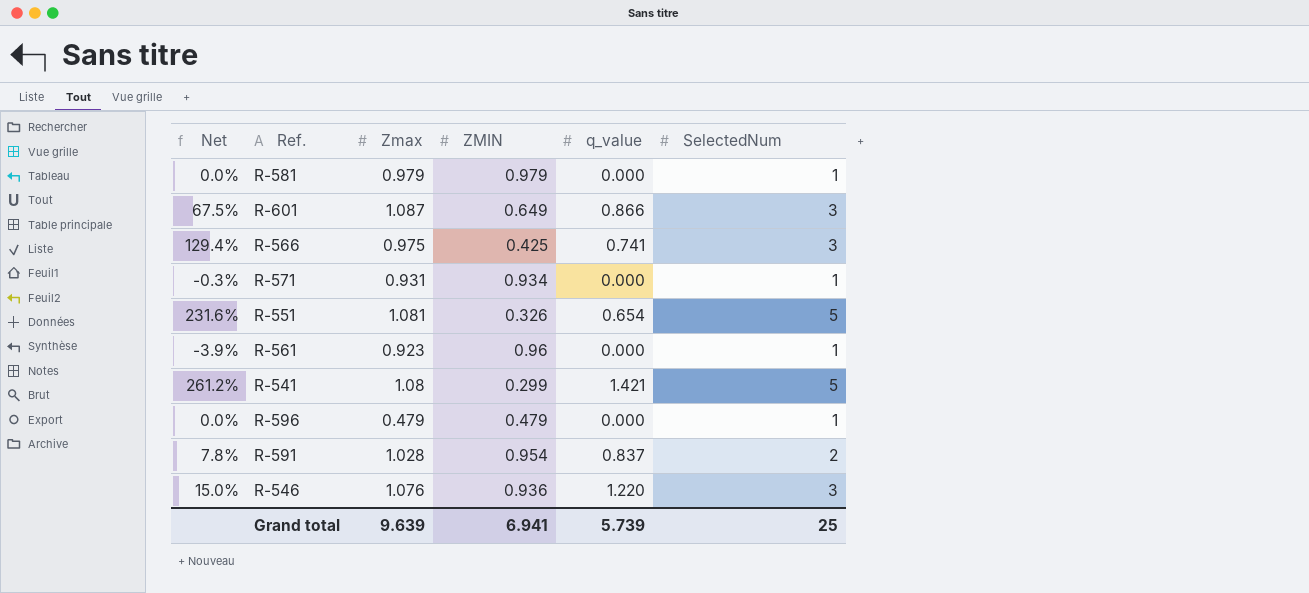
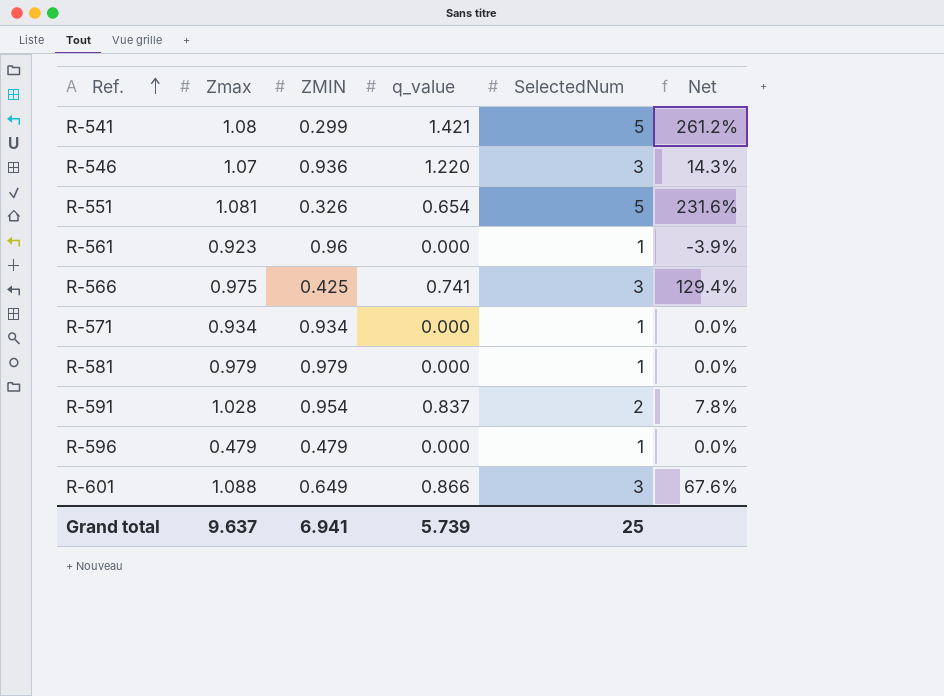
row order: none -> Ref. ascending
column Net | position: 1 -> 6
R-546 | Zmax: 1.076 -> 1.07
R-546 | Net: 15.0% -> 14.3%
R-571 | Zmax: 0.931 -> 0.934
R-571 | Net: -0.3% -> 0.0%
R-601 | Zmax: 1.087 -> 1.088
R-601 | Net: 67.5% -> 67.6%
Grand total | Zmax: 9.639 -> 9.637

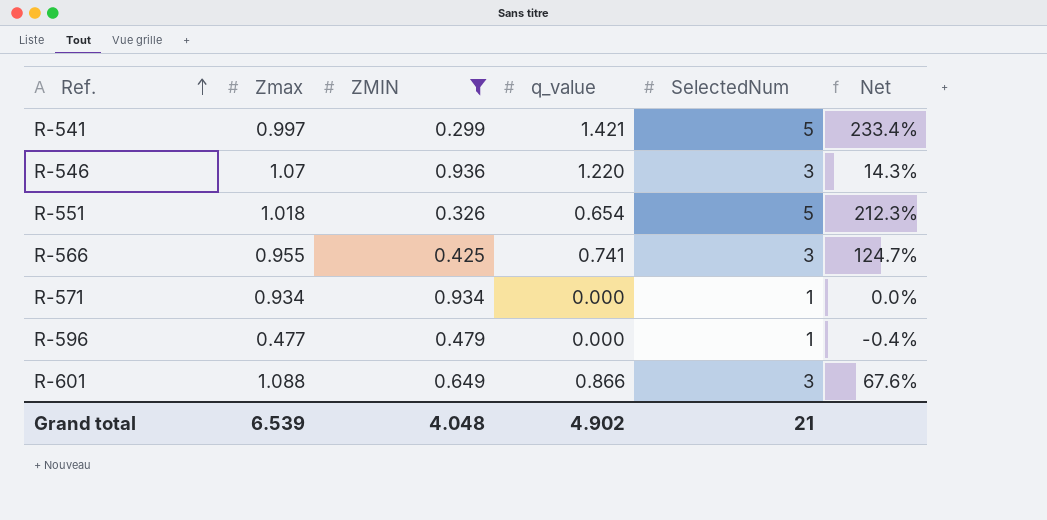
filter: none -> ZMIN <= 0.936
R-541 | Zmax: 1.08 -> 0.997
R-541 | Net: 261.2% -> 233.4%
R-551 | Zmax: 1.081 -> 1.018
R-551 | Net: 231.6% -> 212.3%
R-566 | Zmax: 0.975 -> 0.955
R-566 | Net: 129.4% -> 124.7%
R-596 | Zmax: 0.479 -> 0.477
R-596 | Net: 0.0% -> -0.4%
Grand total | Zmax: 9.637 -> 6.539
Grand total | ZMIN: 6.941 -> 4.048
Grand total | q_value: 5.739 -> 4.902
Grand total | SelectedNum: 25 -> 21

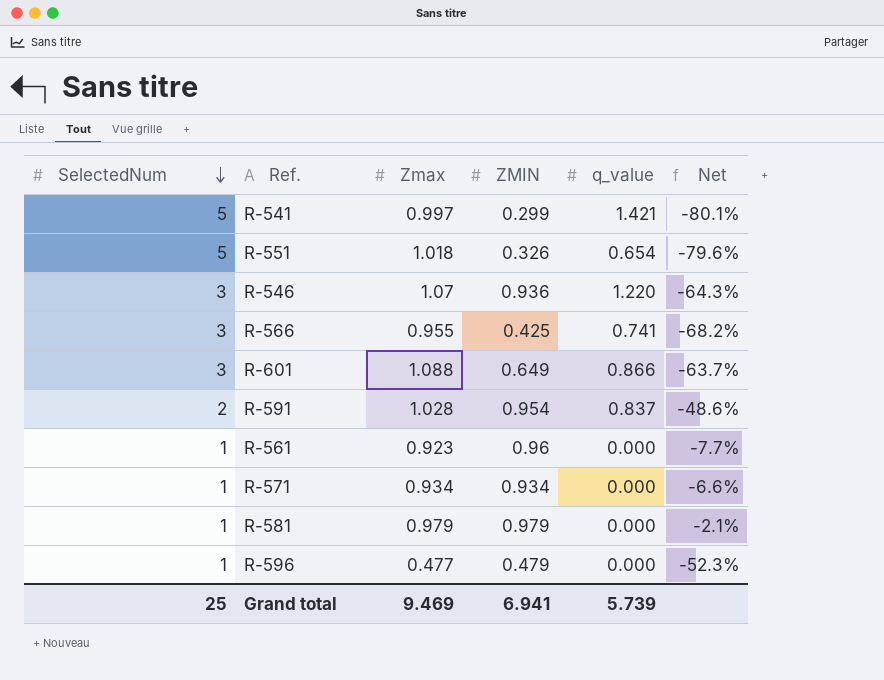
filter: ZMIN <= 0.936 -> none
row order: Ref. ascending -> SelectedNum descending
column SelectedNum | position: 5 -> 1
column Net | formula: ([Zmax] - [ZMIN]) / [ZMIN] -> ([Zmax] - [SelectedNum]) / [SelectedNum]
Grand total | SelectedNum: 21 -> 25
Grand total | Zmax: 6.539 -> 9.469
Grand total | ZMIN: 4.048 -> 6.941
Grand total | q_value: 4.902 -> 5.739

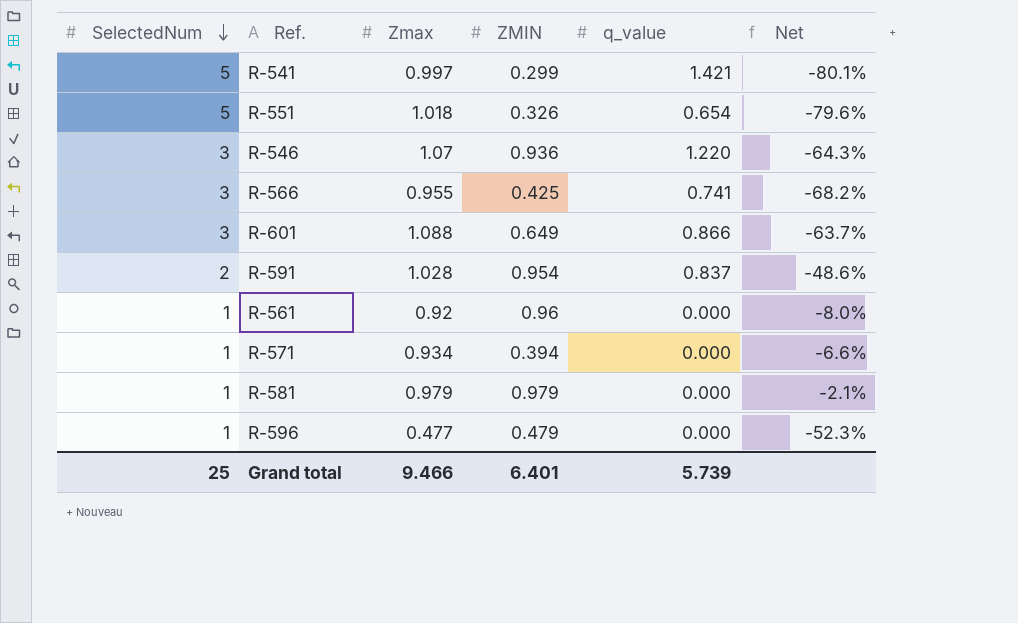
R-561 | Zmax: 0.923 -> 0.92
R-561 | Net: -7.7% -> -8.0%
R-571 | ZMIN: 0.934 -> 0.394
Grand total | Zmax: 9.469 -> 9.466
Grand total | ZMIN: 6.941 -> 6.401

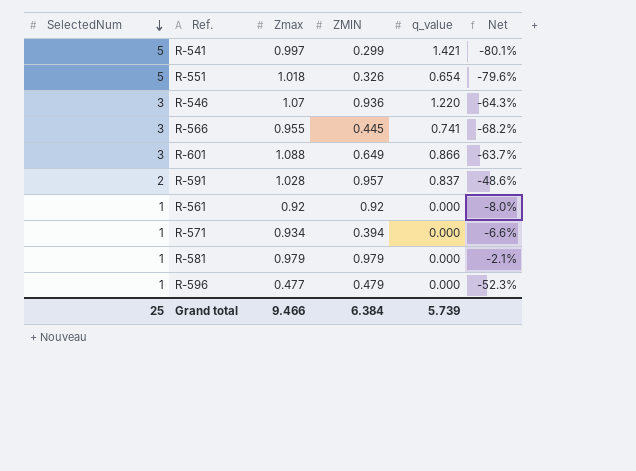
R-566 | ZMIN: 0.425 -> 0.445
R-591 | ZMIN: 0.954 -> 0.957
R-561 | ZMIN: 0.96 -> 0.92
Grand total | ZMIN: 6.401 -> 6.384

